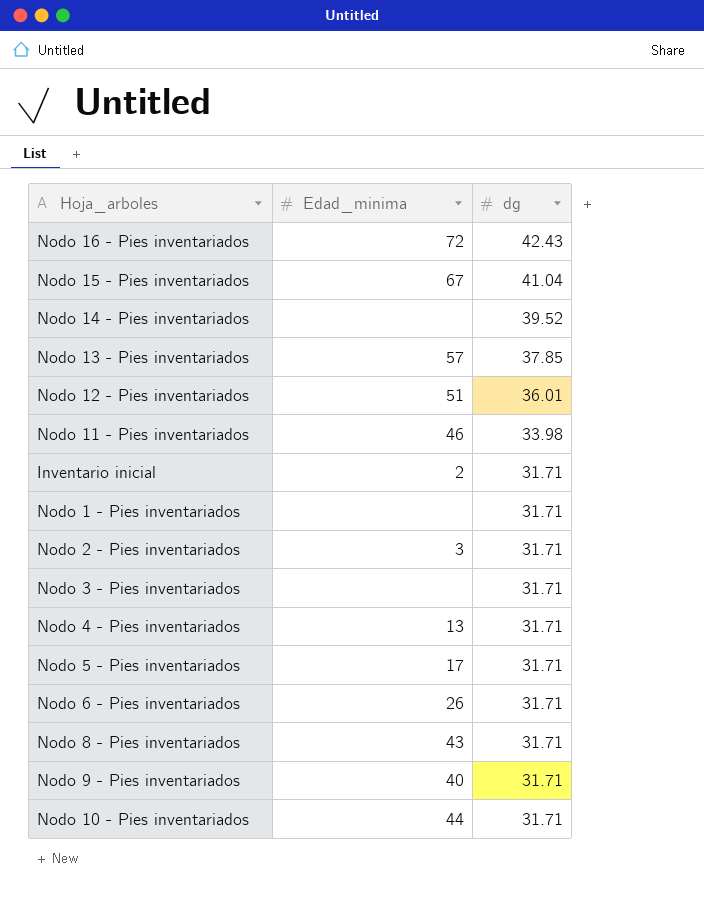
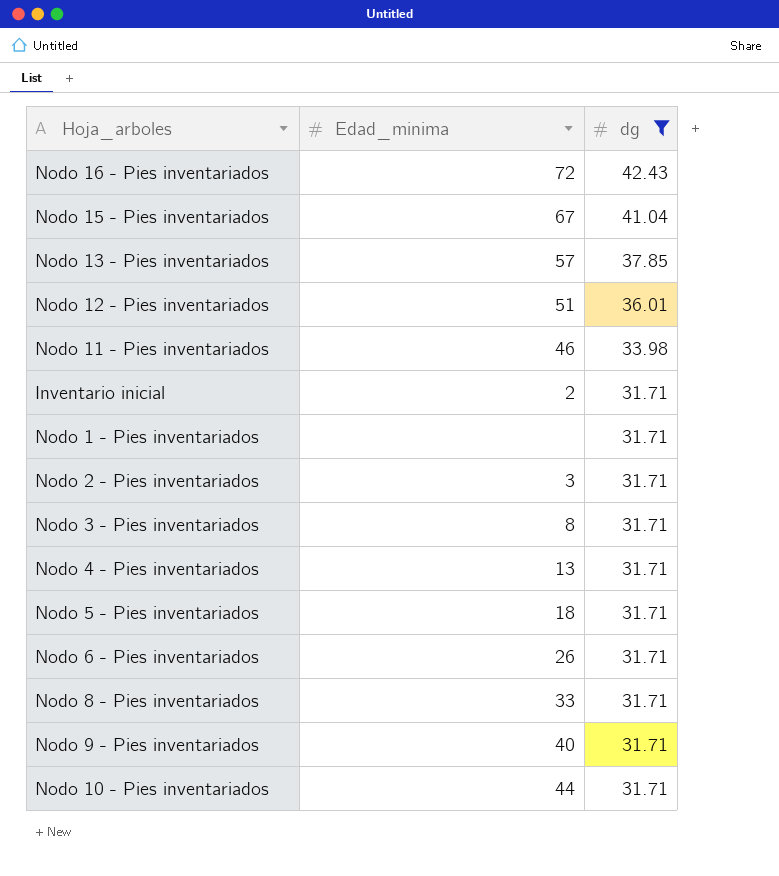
filter: none -> dg != 39.52
Nodo 3 - Pies inventariados | Edad_minima: none -> 8
Nodo 5 - Pies inventariados | Edad_minima: 17 -> 18
Nodo 8 - Pies inventariados | Edad_minima: 43 -> 33

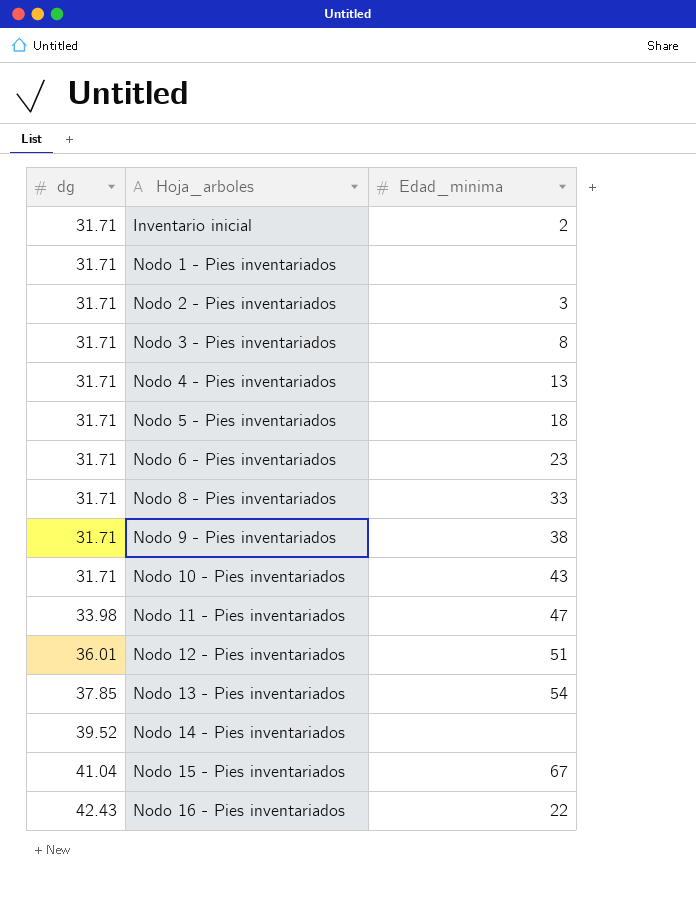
filter: dg != 39.52 -> none
row order: dg descending -> dg ascending
column dg | position: 3 -> 1
Nodo 6 - Pies inventariados | Edad_minima: 26 -> 23
Nodo 9 - Pies inventariados | Edad_minima: 40 -> 38
Nodo 10 - Pies inventariados | Edad_minima: 44 -> 43
Nodo 11 - Pies inventariados | Edad_minima: 46 -> 47
Nodo 13 - Pies inventariados | Edad_minima: 57 -> 54
Nodo 16 - Pies inventariados | Edad_minima: 72 -> 22

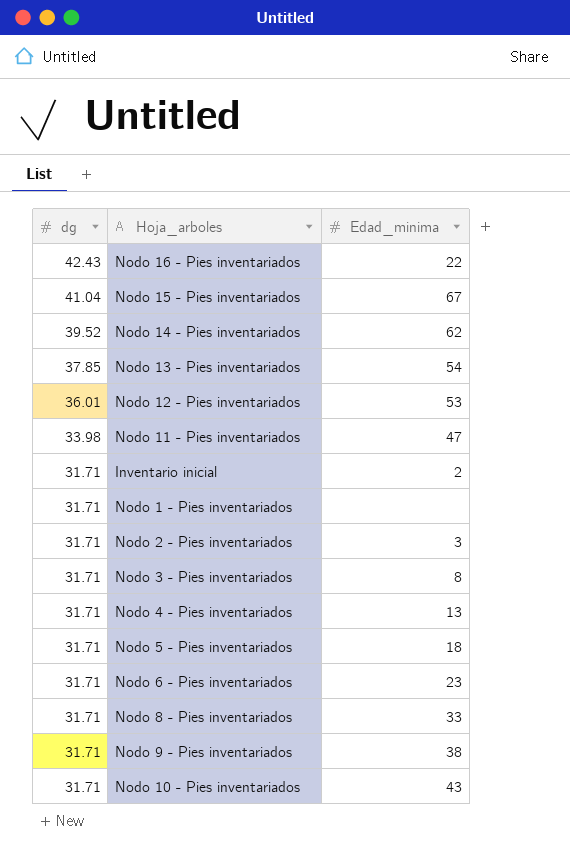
row order: dg ascending -> dg descending
Nodo 14 - Pies inventariados | Edad_minima: none -> 62
Nodo 12 - Pies inventariados | Edad_minima: 51 -> 53

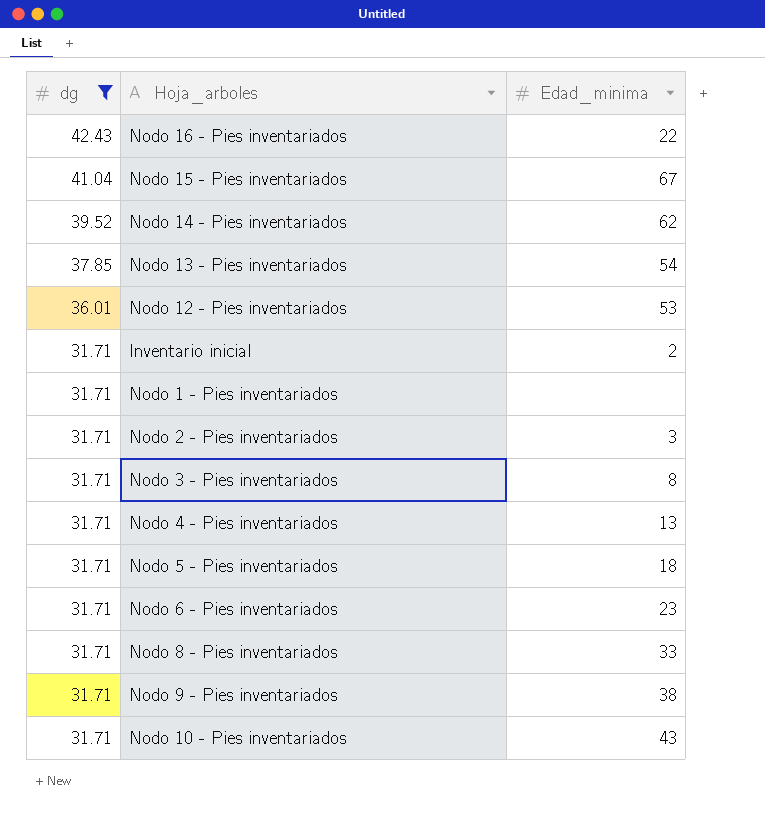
filter: none -> dg != 33.98

